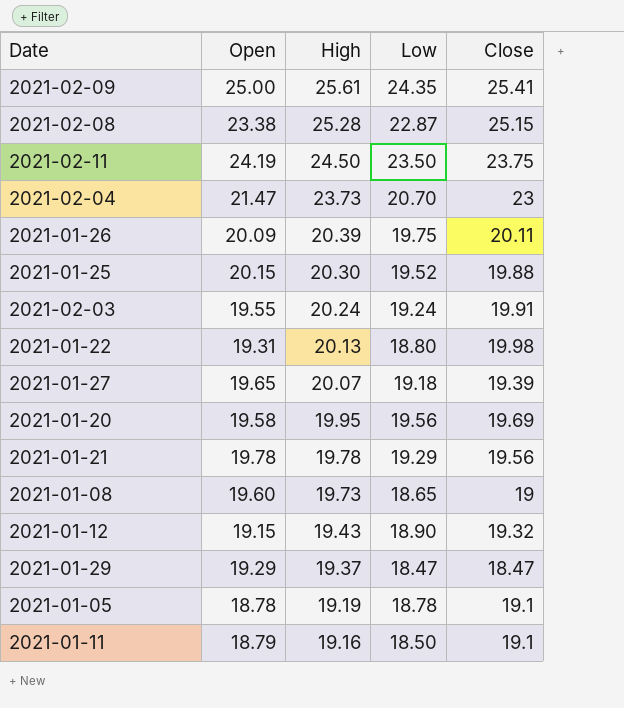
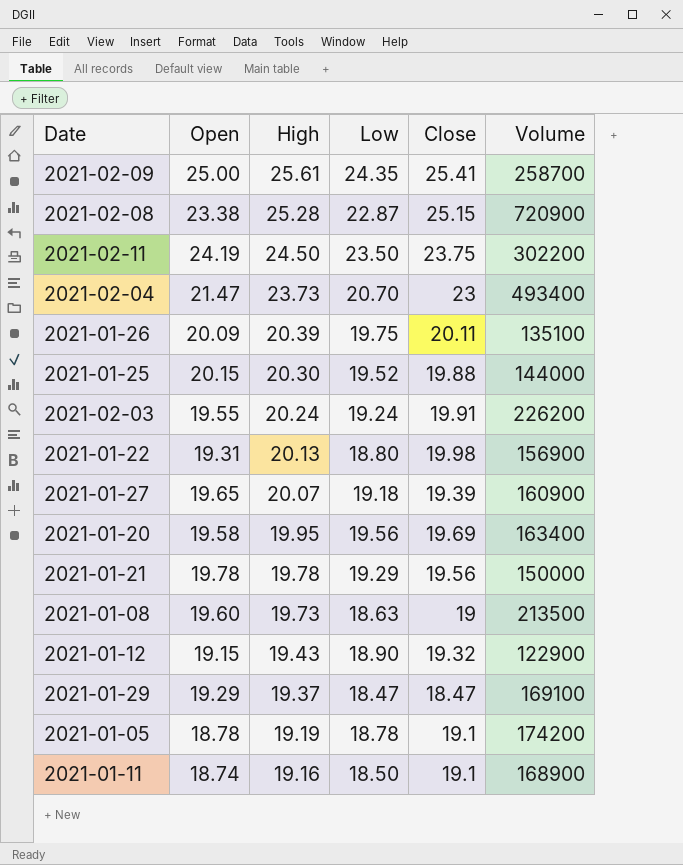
column Volume | position: none -> 6
2021-01-08 | Low: 18.65 -> 18.63
2021-01-11 | Open: 18.79 -> 18.74

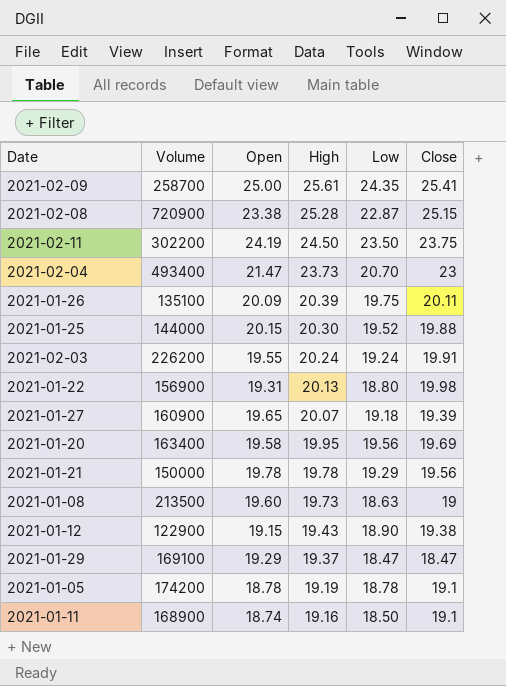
column Volume | position: 6 -> 2
2021-01-12 | Close: 19.32 -> 19.38

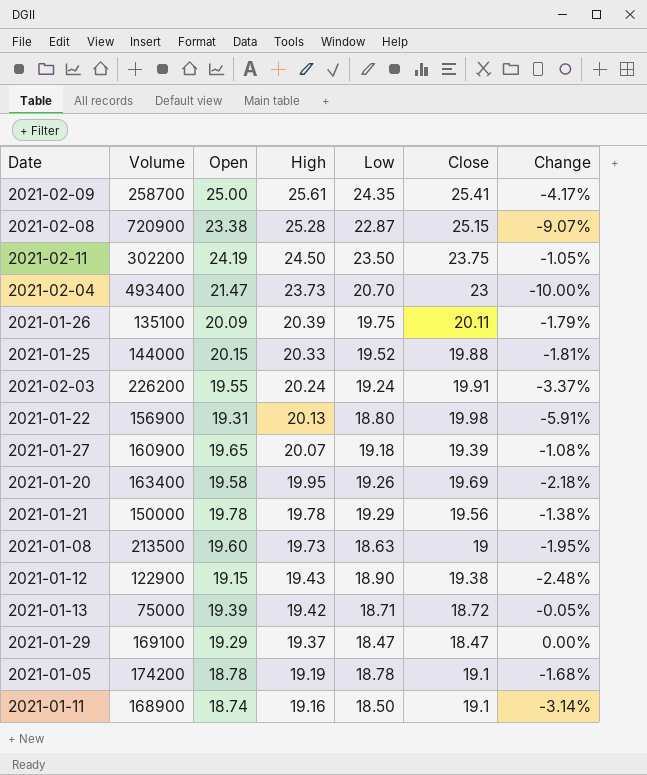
column Change | formula: none -> ([Low] - [Close]) / [Close]
2021-01-25 | High: 20.30 -> 20.33
2021-01-20 | Low: 19.56 -> 19.26
row 2021-01-13: none -> 75000 | 19.39 | 19.42 | 18.71 | 18.72 | -0.05%

